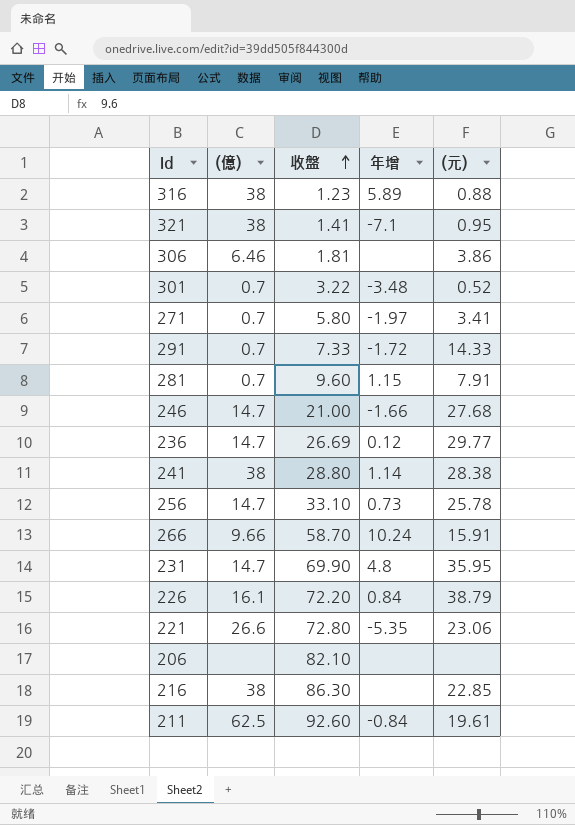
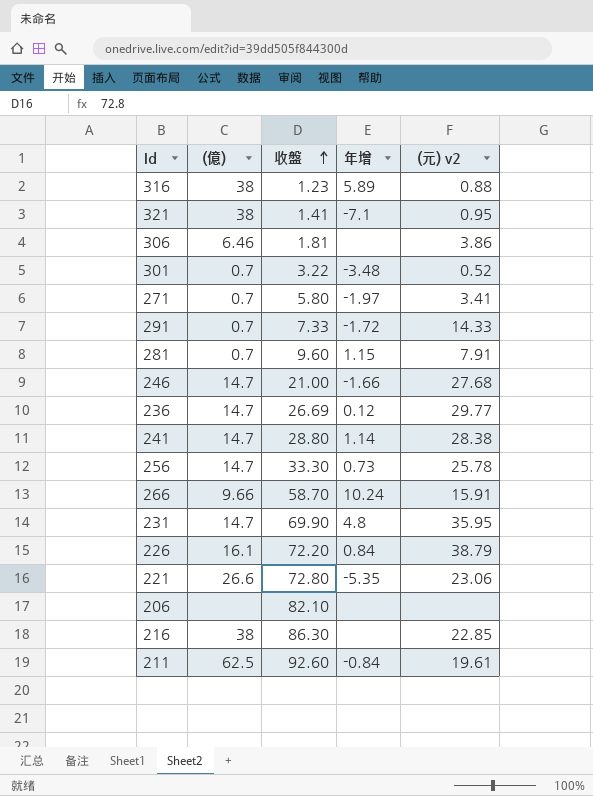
column name: (元) -> (元) v2
241 | (億): 38 -> 14.7
256 | 收盤: 33.10 -> 33.30

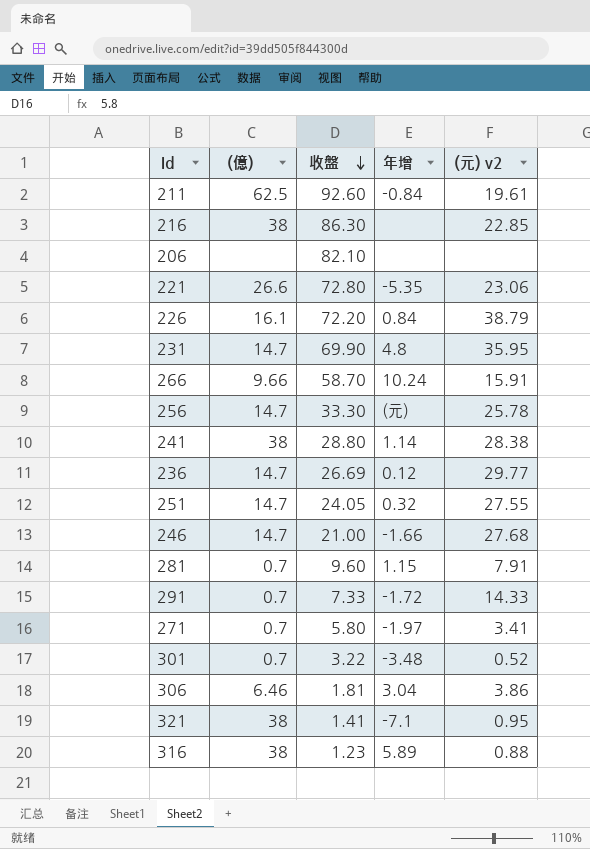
row order: 收盤 ascending -> 收盤 descending
256 | 年增: 0.73 -> (元)
241 | (億): 14.7 -> 38
row 251: none -> 14.7 | 24.05 | 0.32 | 27.55
306 | 年增: none -> 3.04

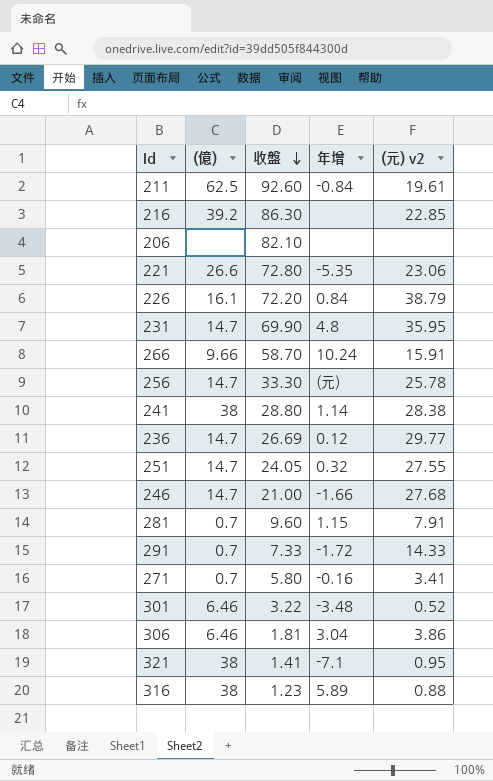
216 | (億): 38 -> 39.2
271 | 年增: -1.97 -> -0.16
301 | (億): 0.7 -> 6.46

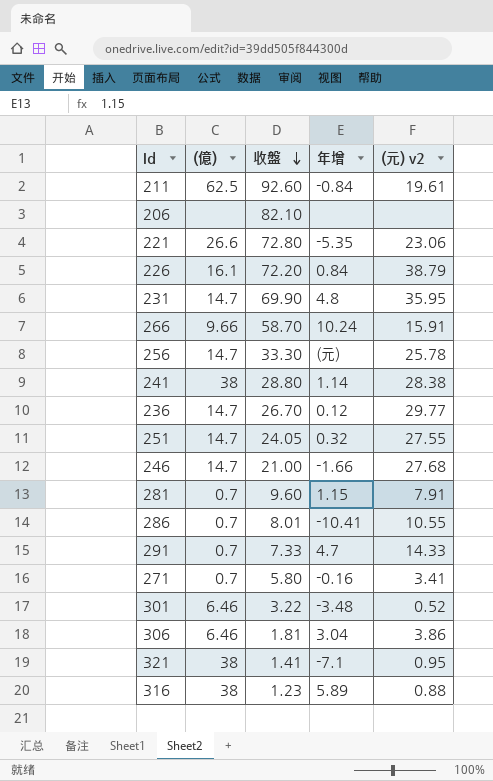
row 216: 39.2 | 86.30 | none | 22.85 -> none
236 | 收盤: 26.69 -> 26.70
row 286: none -> 0.7 | 8.01 | -10.41 | 10.55
291 | 年增: -1.72 -> 4.7

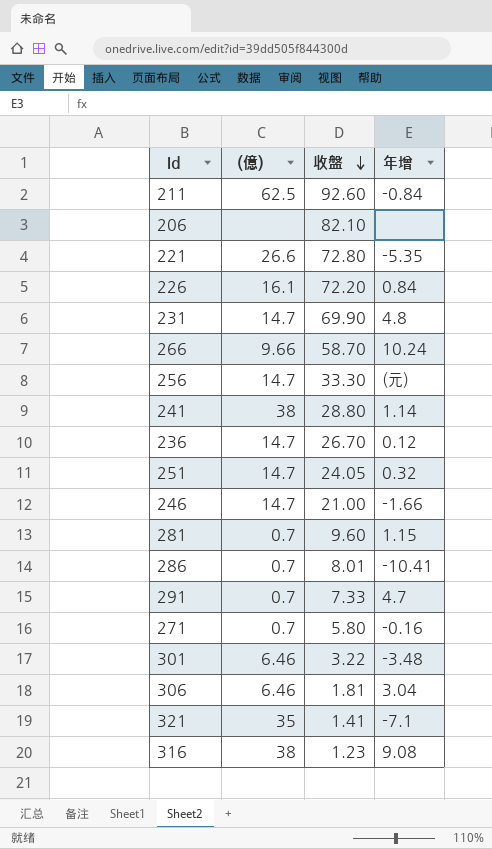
column (元) v2 | position: 5 -> none
321 | (億): 38 -> 35
316 | 年增: 5.89 -> 9.08

